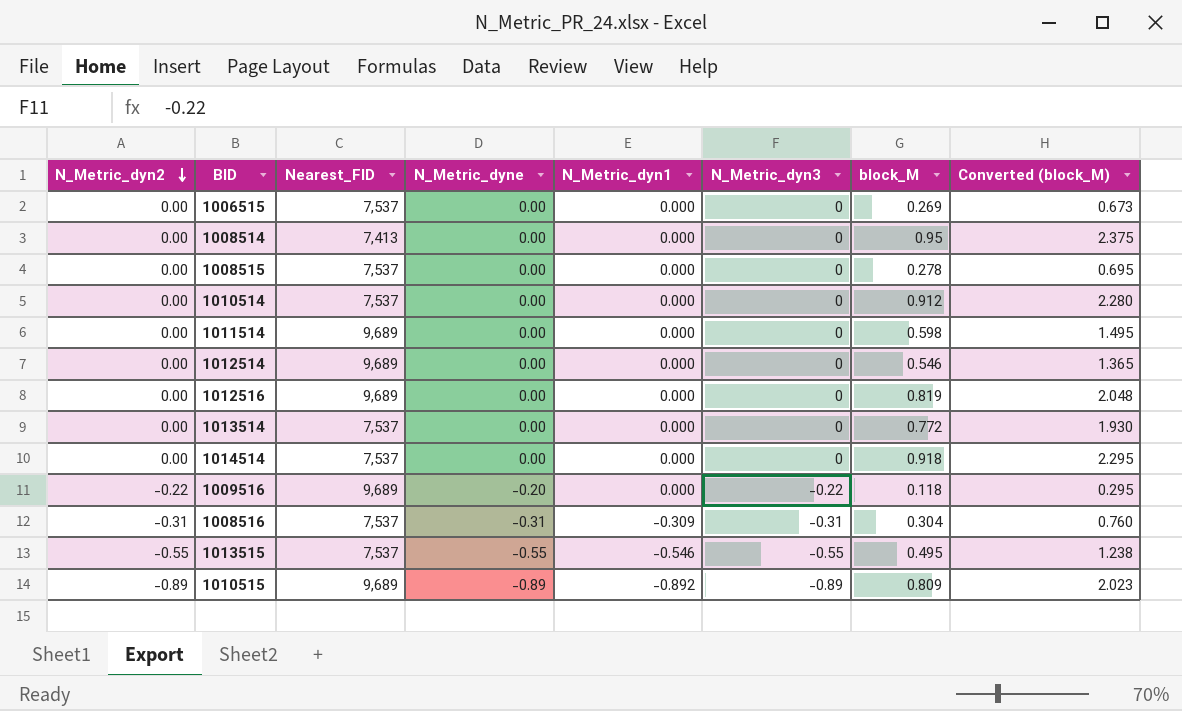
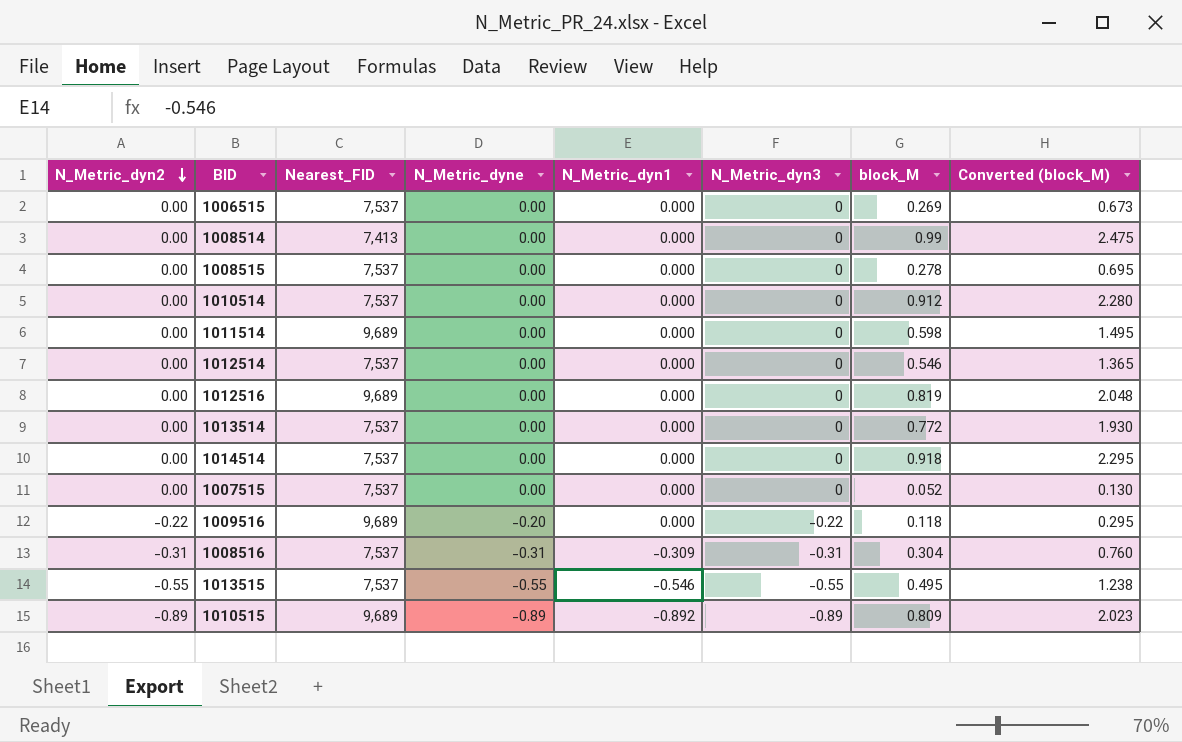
1008514 | block_M: 0.95 -> 0.99
1008514 | Converted (block_M): 2.375 -> 2.475
1012514 | Nearest_FID: 9,689 -> 7,537
row 1007515: none -> 0.00 | 7,537 | 0.00 | 0.000 | 0 | 0.052 | 0.130

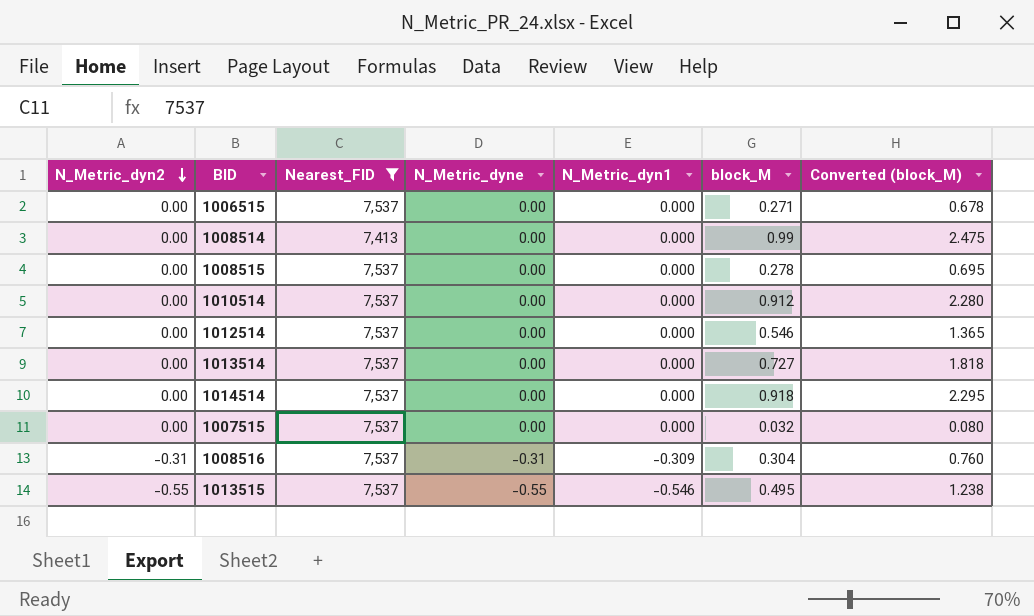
filter: none -> Nearest_FID != 9,689
column N_Metric_dyn3 | position: 6 -> none
1006515 | block_M: 0.269 -> 0.271
1006515 | Converted (block_M): 0.673 -> 0.678
1013514 | block_M: 0.772 -> 0.727
1013514 | Converted (block_M): 1.930 -> 1.818
1007515 | block_M: 0.052 -> 0.032
1007515 | Converted (block_M): 0.130 -> 0.080

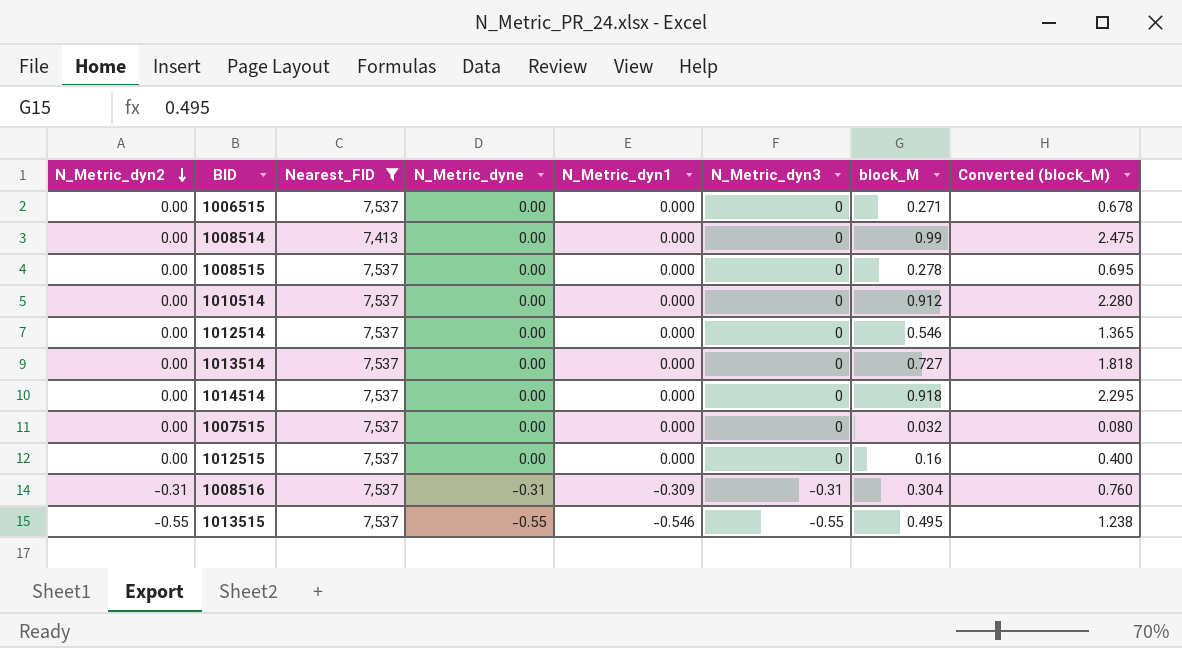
column N_Metric_dyn3 | position: none -> 6
row 1012515: none -> 0.00 | 7,537 | 0.00 | 0.000 | 0 | 0.16 | 0.400

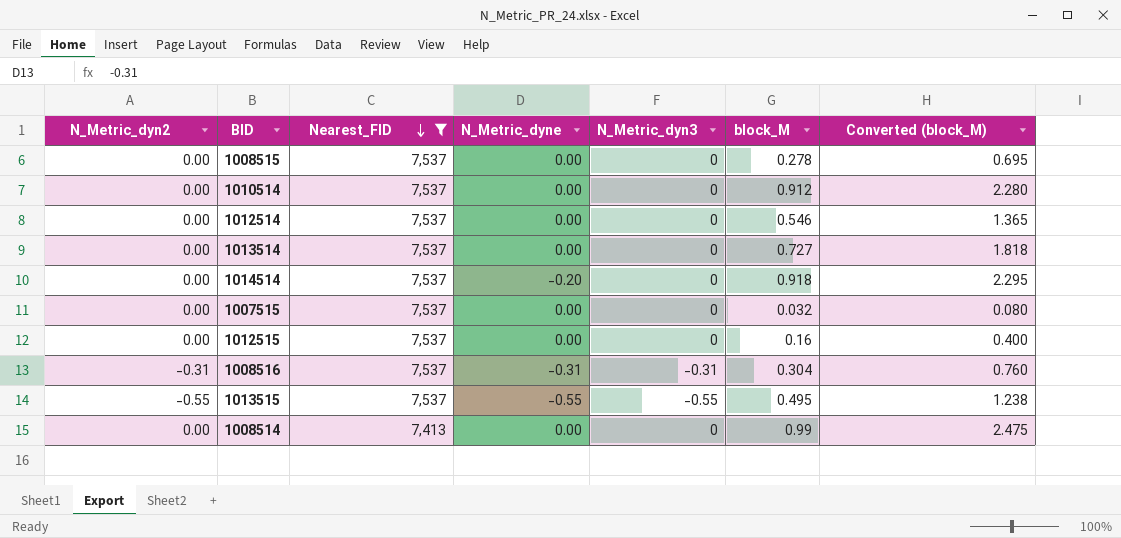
row order: N_Metric_dyn2 descending -> Nearest_FID descending
column N_Metric_dyn1 | position: 5 -> none
row 1006515: 0.00 | 7,537 | 0.00 | 0.000 | 0 | 0.271 | 0.678 -> none
1014514 | N_Metric_dyne: 0.00 -> -0.20

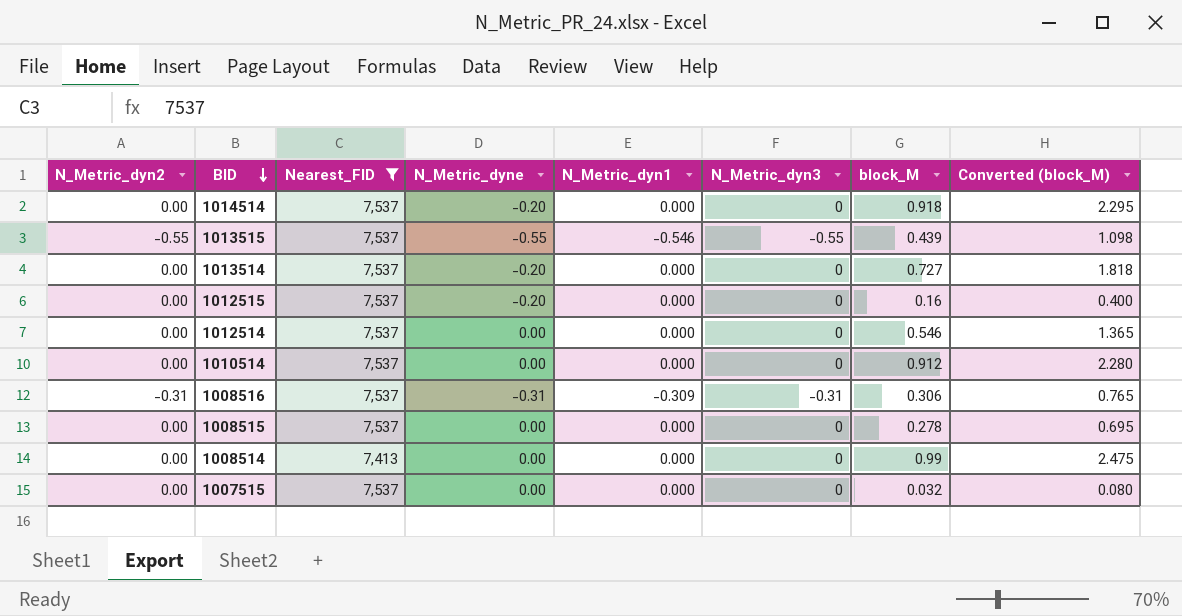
row order: Nearest_FID descending -> BID descending
column N_Metric_dyn1 | position: none -> 5
1013515 | block_M: 0.495 -> 0.439
1013515 | Converted (block_M): 1.238 -> 1.098
1013514 | N_Metric_dyne: 0.00 -> -0.20
1012515 | N_Metric_dyne: 0.00 -> -0.20
1008516 | block_M: 0.304 -> 0.306
1008516 | Converted (block_M): 0.760 -> 0.765

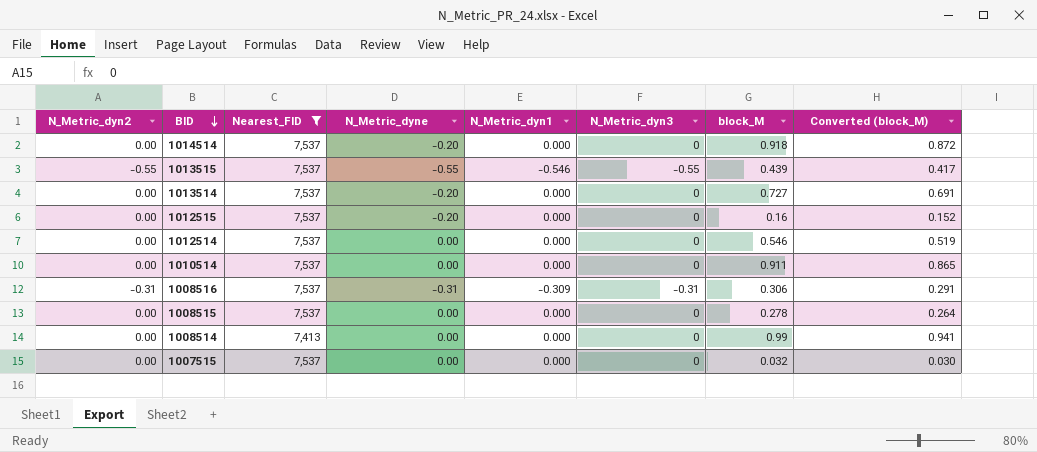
column Converted (block_M) | formula: [block_M] * 2.5 -> [block_M] * 0.95
1010514 | block_M: 0.912 -> 0.911

